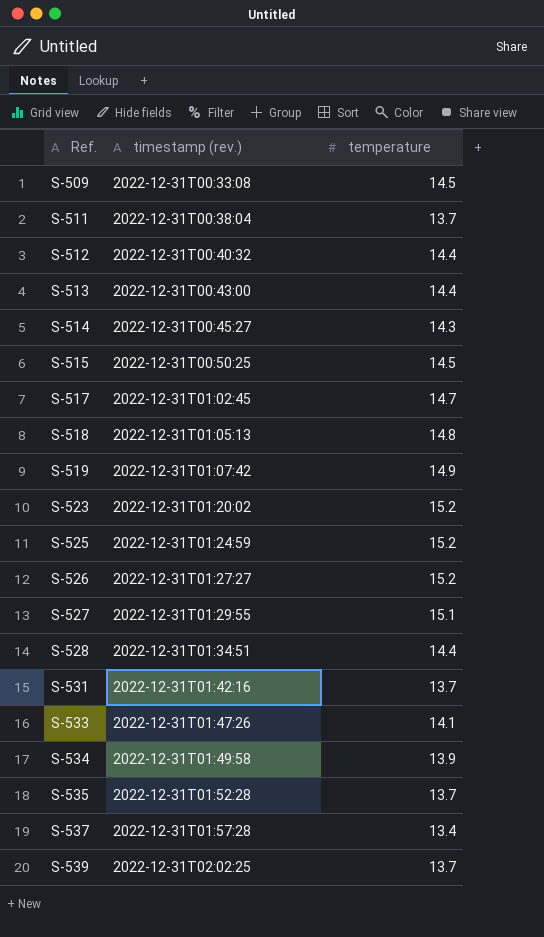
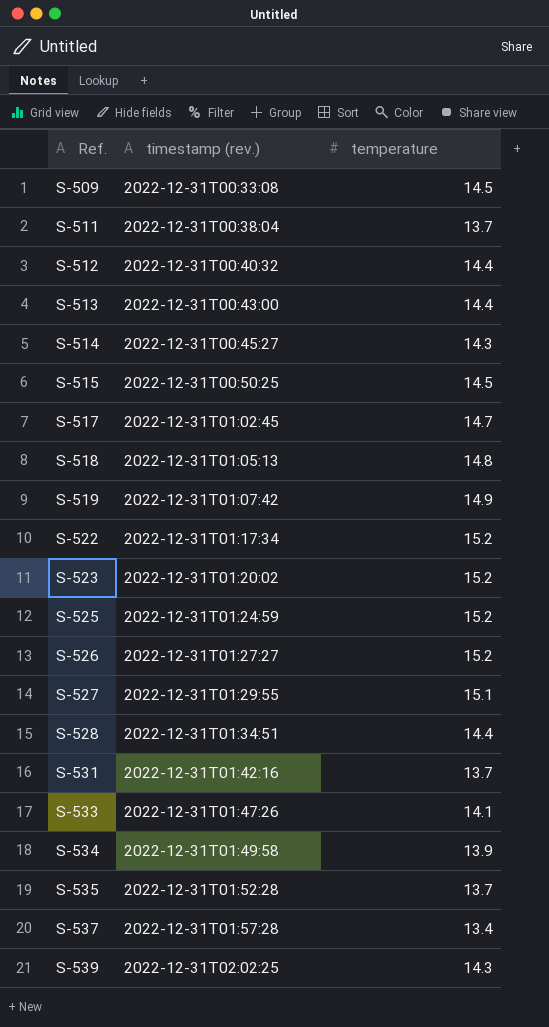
row S-522: none -> 2022-12-31T01:17:34 | 15.2
S-539 | temperature: 13.7 -> 14.3

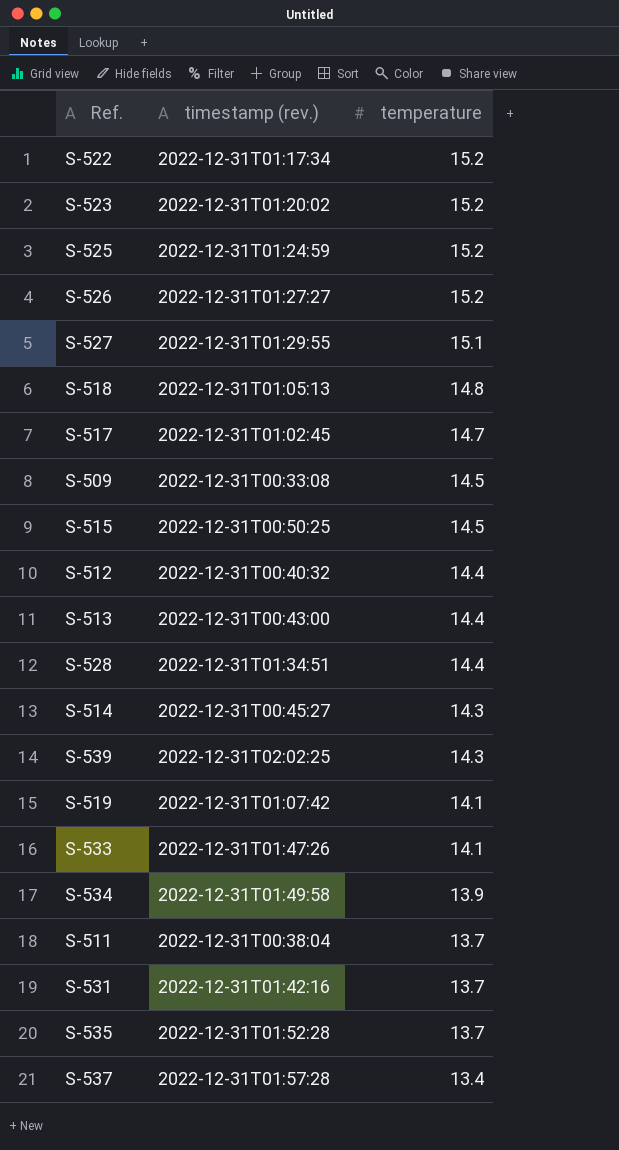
row order: Ref. ascending -> temperature descending
S-519 | temperature: 14.9 -> 14.1

